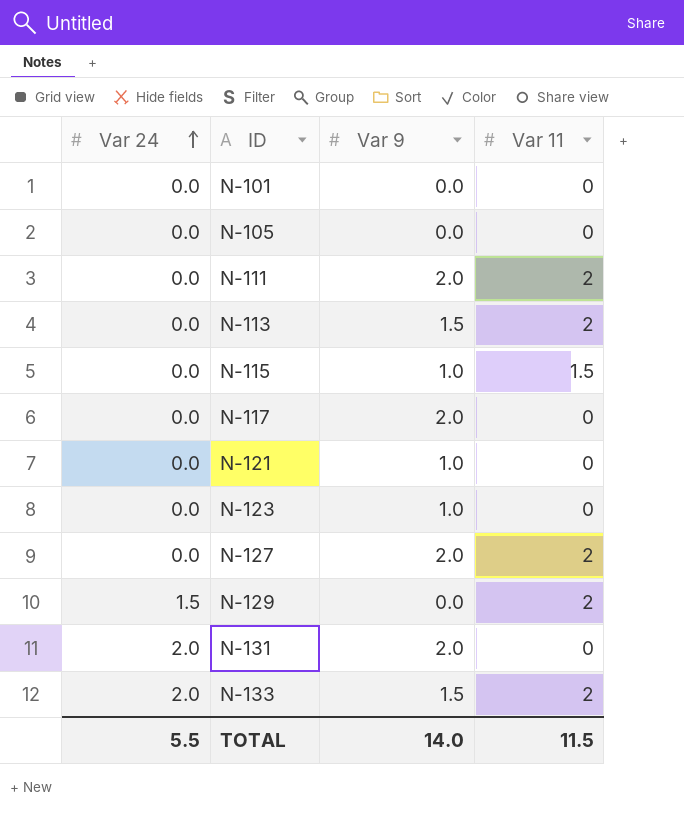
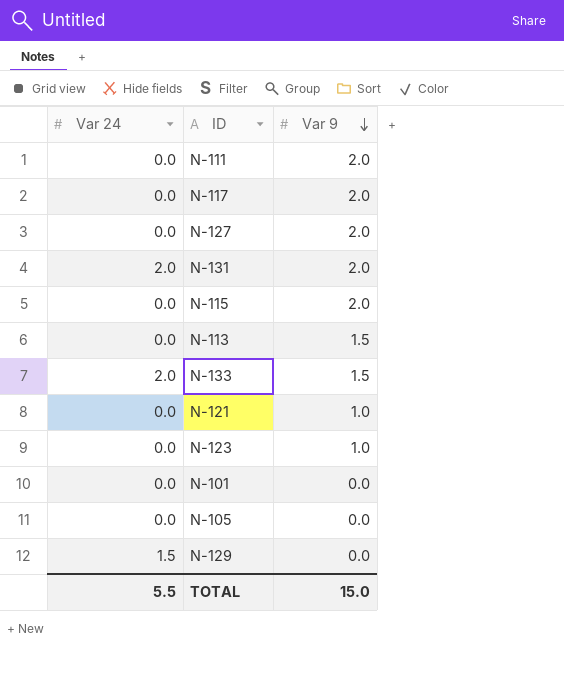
row order: Var 24 ascending -> Var 9 descending
column Var 11 | position: 4 -> none
N-115 | Var 9: 1.0 -> 2.0
TOTAL | Var 9: 14.0 -> 15.0

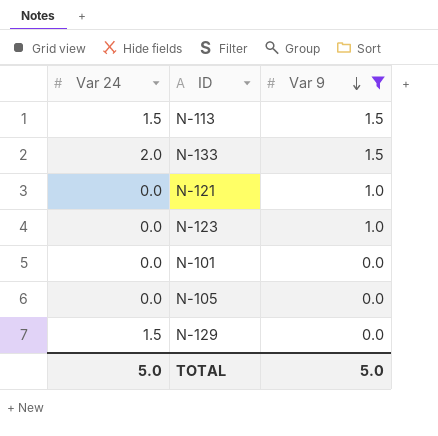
filter: none -> Var 9 != 2.0
N-113 | Var 24: 0.0 -> 1.5
TOTAL | Var 24: 5.5 -> 5.0
TOTAL | Var 9: 15.0 -> 5.0

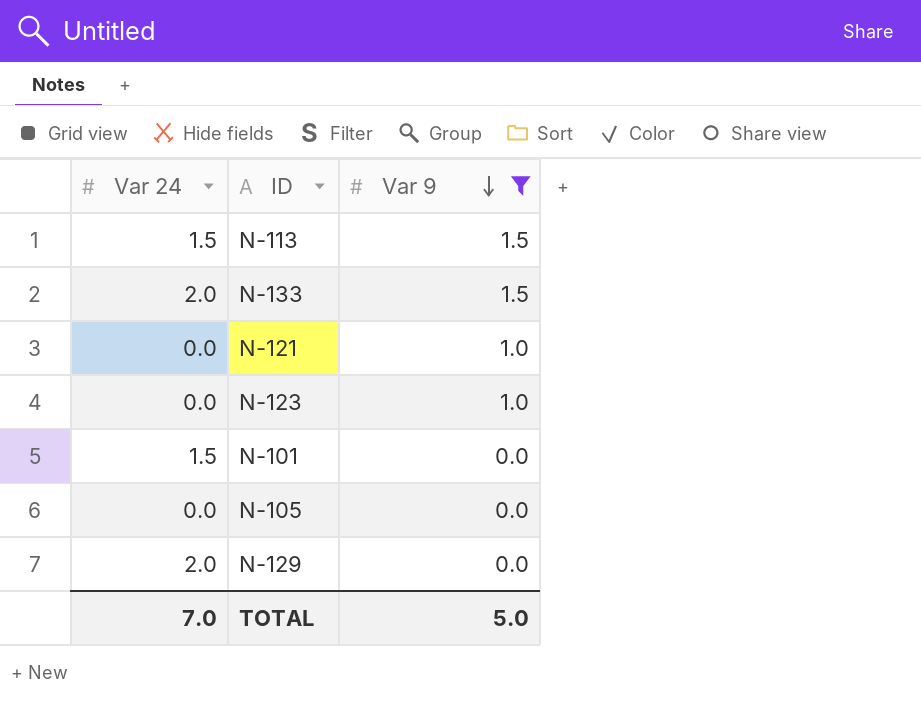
N-101 | Var 24: 0.0 -> 1.5
N-129 | Var 24: 1.5 -> 2.0
TOTAL | Var 24: 5.0 -> 7.0

